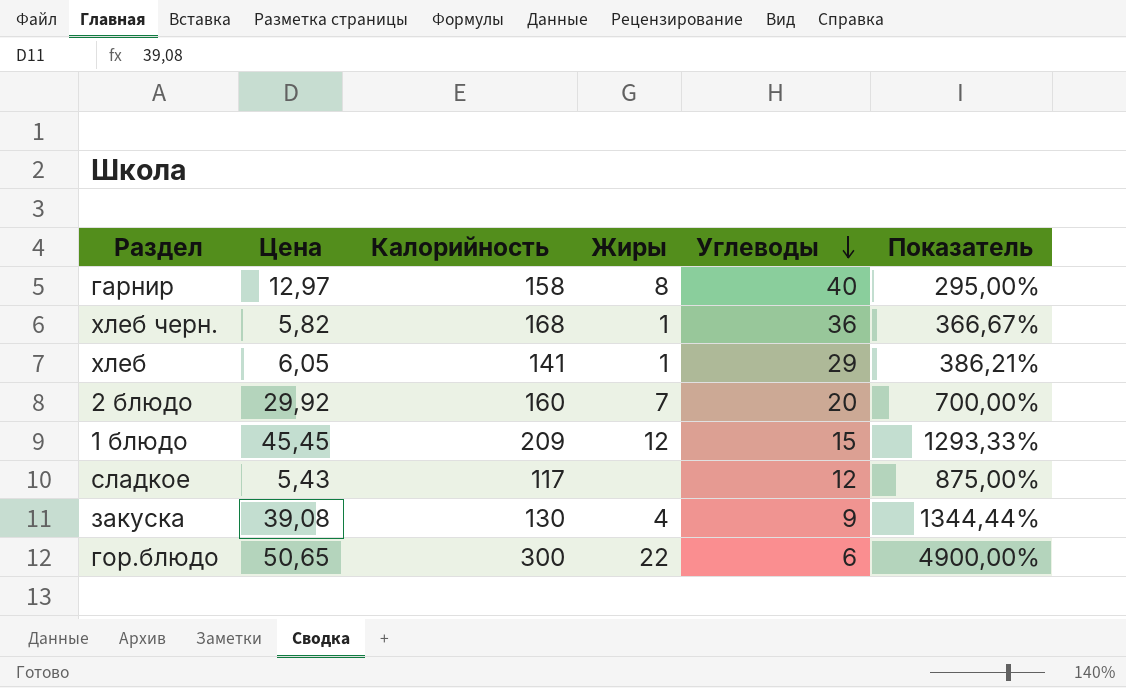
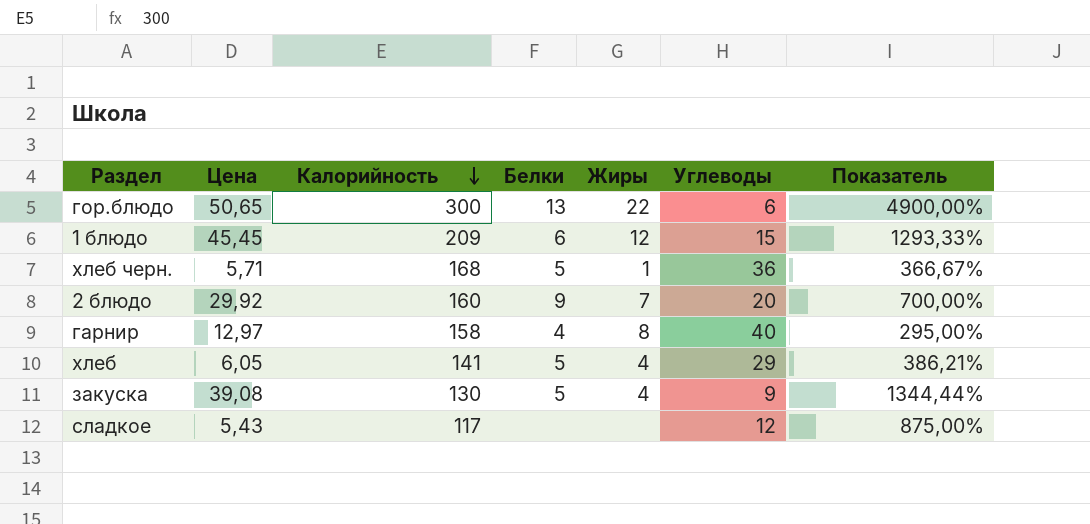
row order: Углеводы descending -> Калорийность descending
column Белки | position: none -> 4
хлеб черн. | Цена: 5,82 -> 5,71
хлеб | Жиры: 1 -> 4

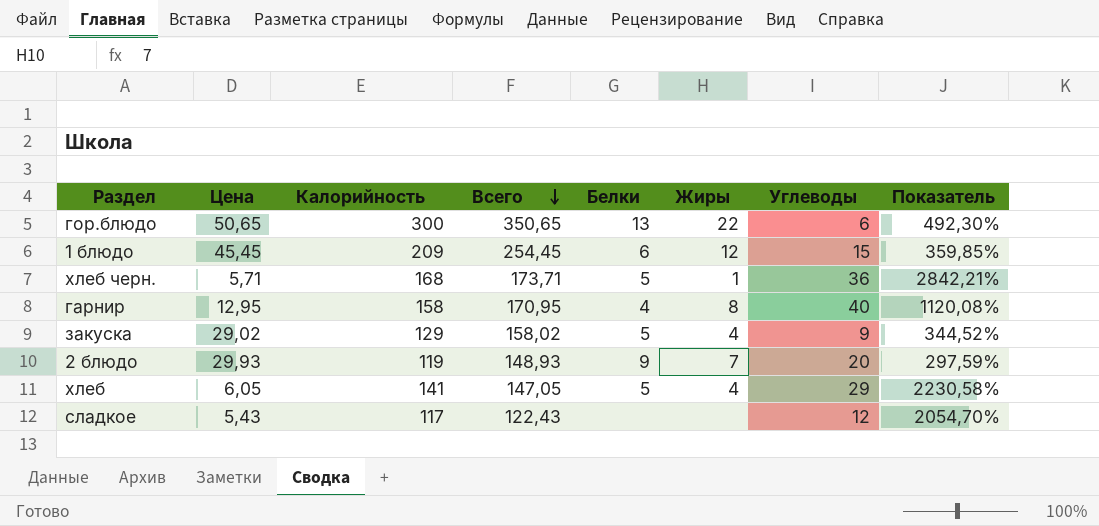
row order: Калорийность descending -> Всего descending
column Всего | formula: none -> [Цена] + [Калорийность]
column Показатель | formula: ([Калорийность] - [Углеводы]) / [Углеводы] -> ([Калорийность] - [Цена]) / [Цена]
гарнир | Цена: 12,97 -> 12,95
закуска | Цена: 39,08 -> 29,02
закуска | Калорийность: 130 -> 129
2 блюдо | Цена: 29,92 -> 29,93
2 блюдо | Калорийность: 160 -> 119

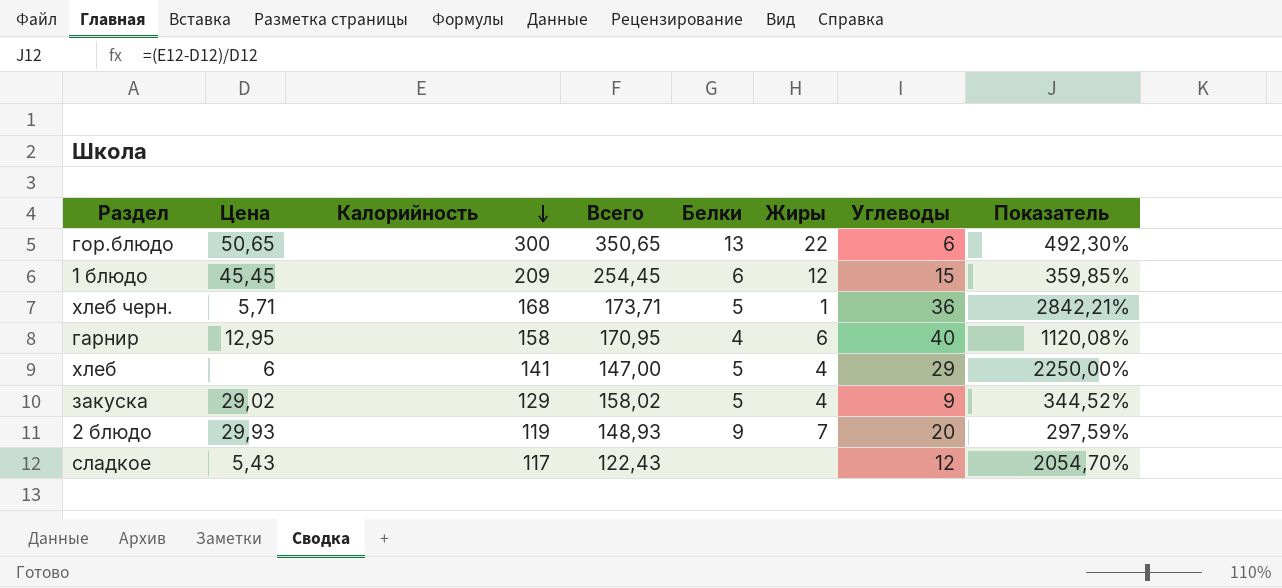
row order: Всего descending -> Калорийность descending
гарнир | Жиры: 8 -> 6
хлеб | Цена: 6,05 -> 6
хлеб | Всего: 147,05 -> 147,00
хлеб | Показатель: 2230,58% -> 2250,00%

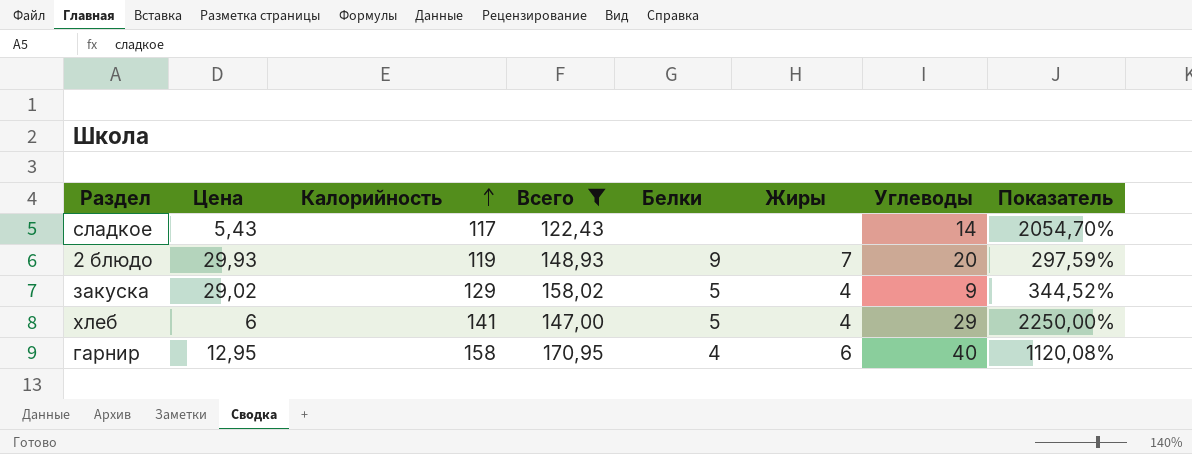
filter: none -> Всего <= 170,95
row order: Калорийность descending -> Калорийность ascending
сладкое | Углеводы: 12 -> 14

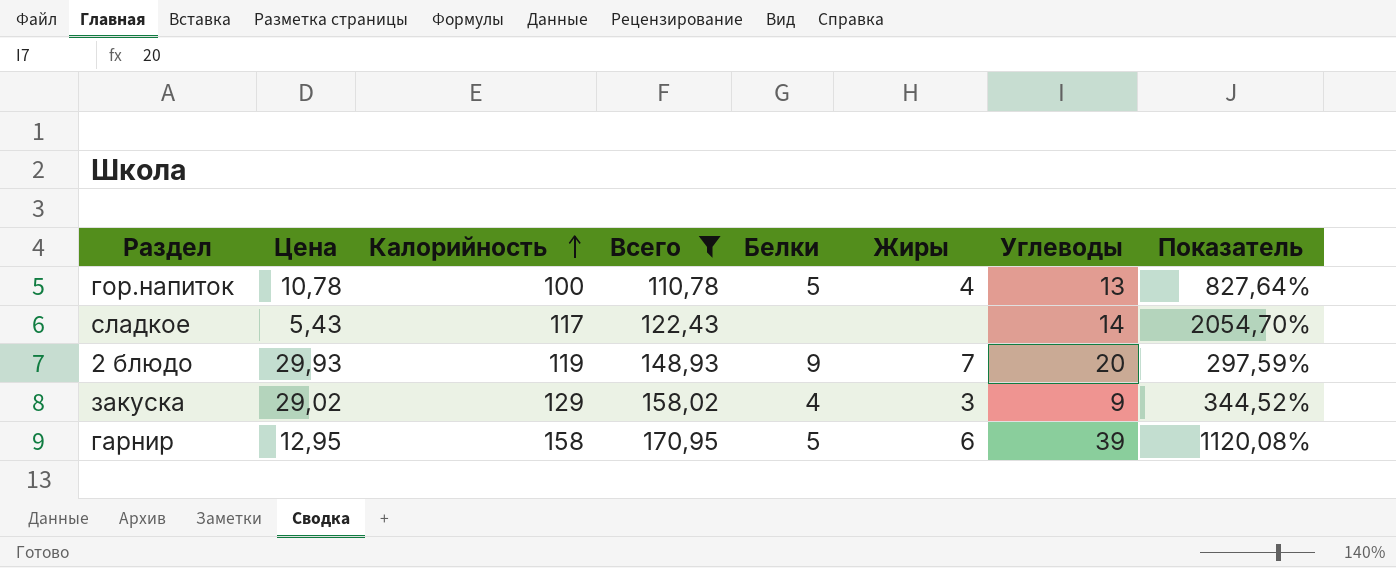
row хлеб: 6 | 141 | 147,00 | 5 | 4 | 29 | 2250,00% -> none
row гор.напиток: none -> 10,78 | 100 | 110,78 | 5 | 4 | 13 | 827,64%
закуска | Белки: 5 -> 4
закуска | Жиры: 4 -> 3
гарнир | Белки: 4 -> 5
гарнир | Углеводы: 40 -> 39

